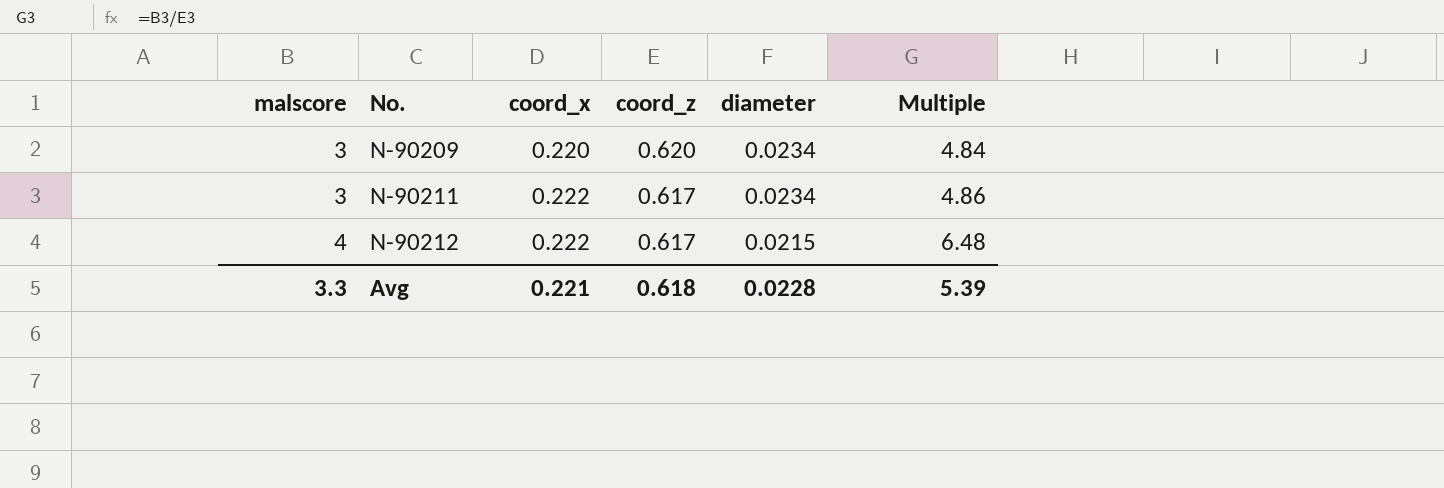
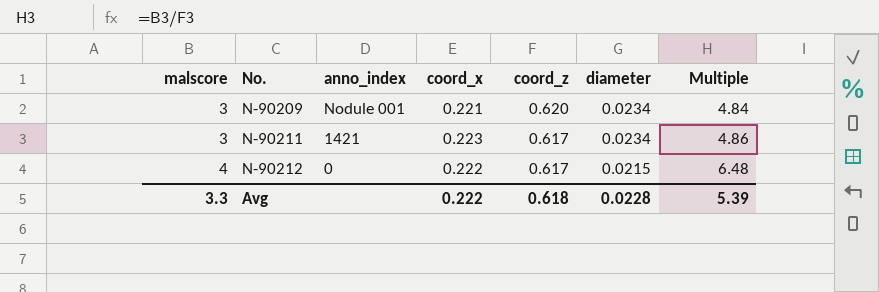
column anno_index | position: none -> 3
N-90209 | coord_x: 0.220 -> 0.221
N-90211 | coord_x: 0.222 -> 0.223
Avg | coord_x: 0.221 -> 0.222

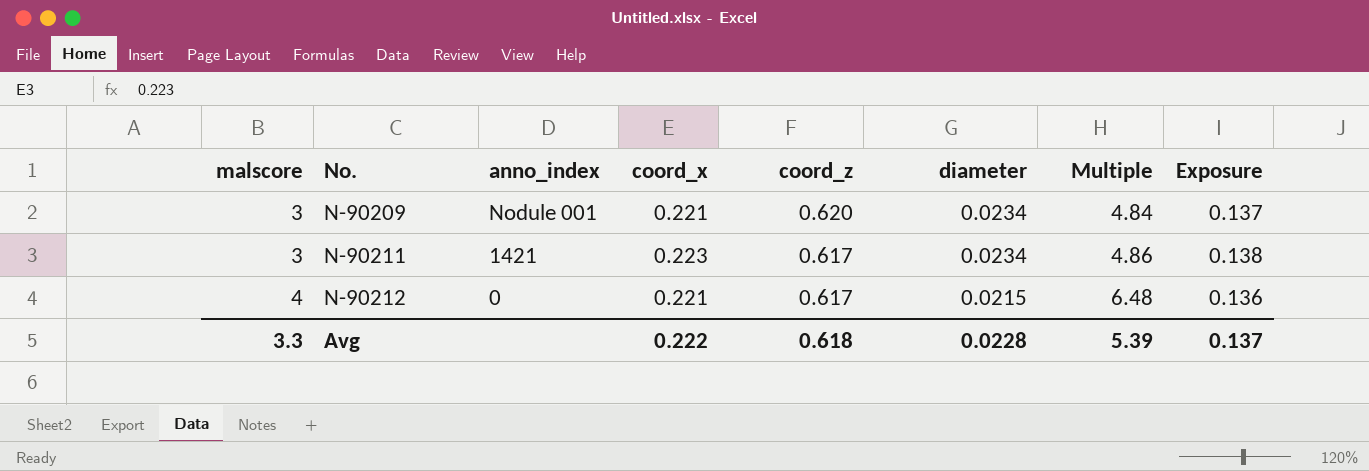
column Exposure | formula: none -> [coord_x] * [coord_z]
N-90212 | coord_x: 0.222 -> 0.221

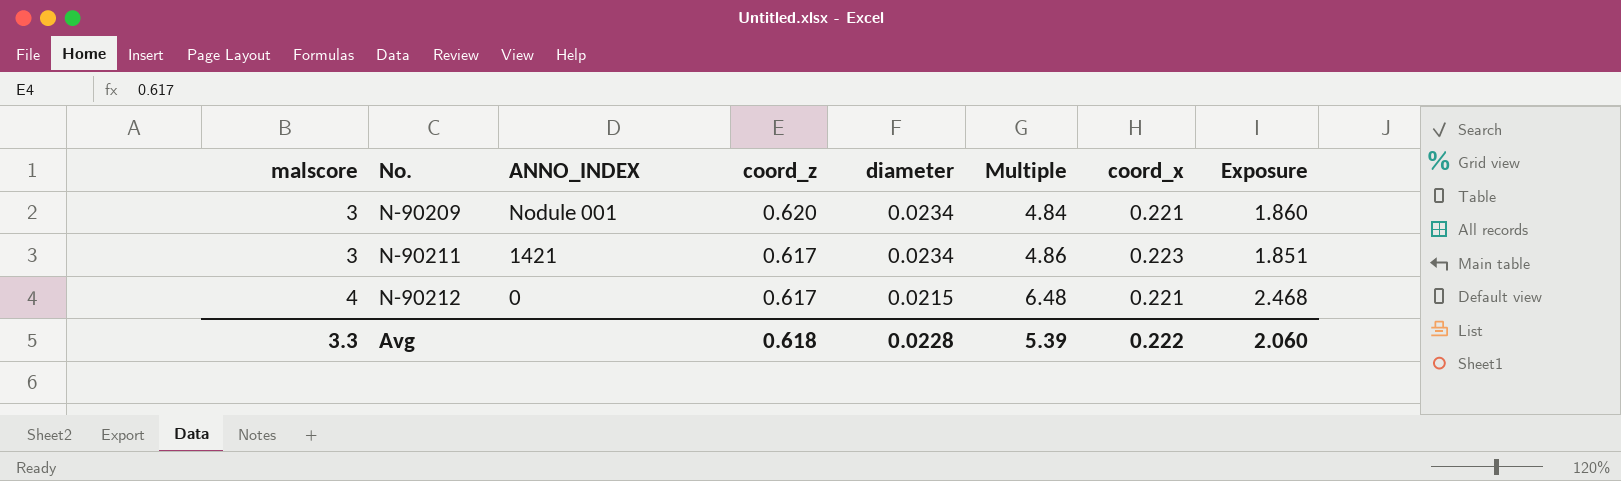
column name: anno_index -> ANNO_INDEX
column coord_x | position: 4 -> 7
column Exposure | formula: [coord_x] * [coord_z] -> [malscore] * [coord_z]
Avg | Exposure: 0.137 -> 2.060

